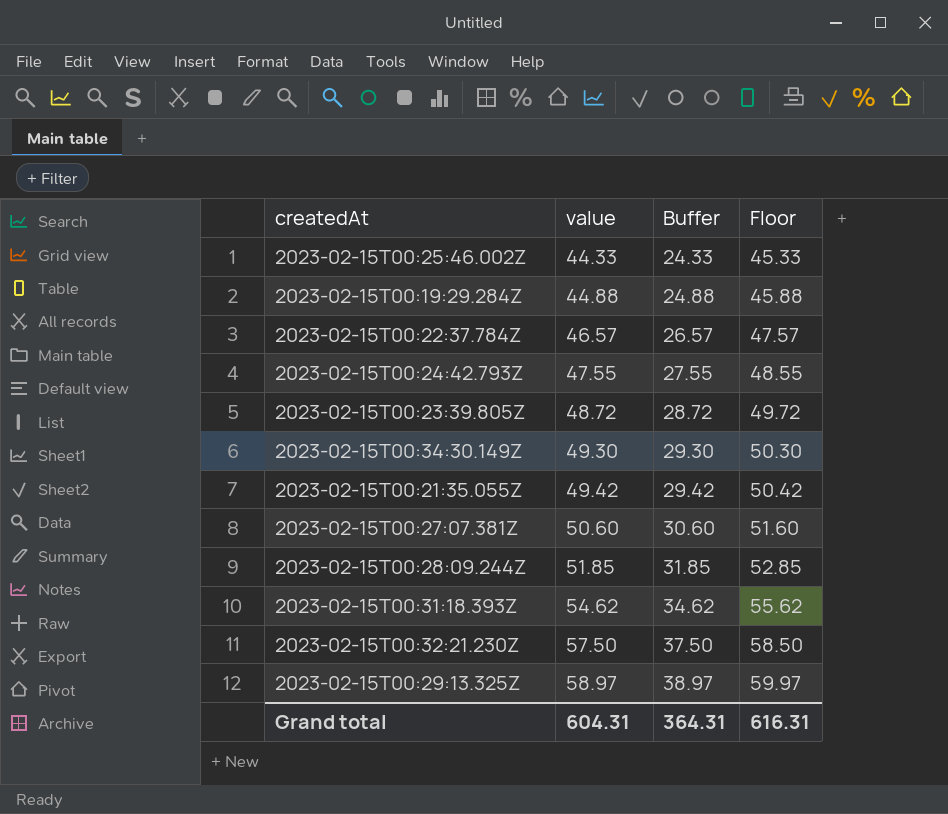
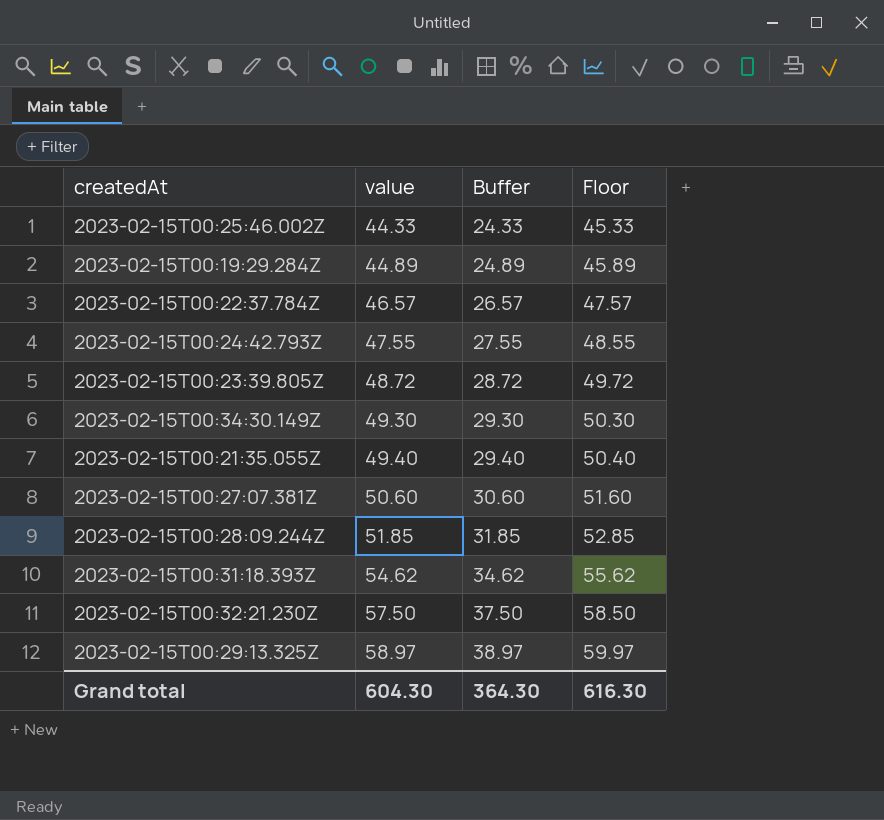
2023-02-15T00:19:29.284Z | value: 44.88 -> 44.89
2023-02-15T00:19:29.284Z | Buffer: 24.88 -> 24.89
2023-02-15T00:19:29.284Z | Floor: 45.88 -> 45.89
2023-02-15T00:21:35.055Z | value: 49.42 -> 49.40
2023-02-15T00:21:35.055Z | Buffer: 29.42 -> 29.40
2023-02-15T00:21:35.055Z | Floor: 50.42 -> 50.40
Grand total | value: 604.31 -> 604.30
Grand total | Buffer: 364.31 -> 364.30
Grand total | Floor: 616.31 -> 616.30

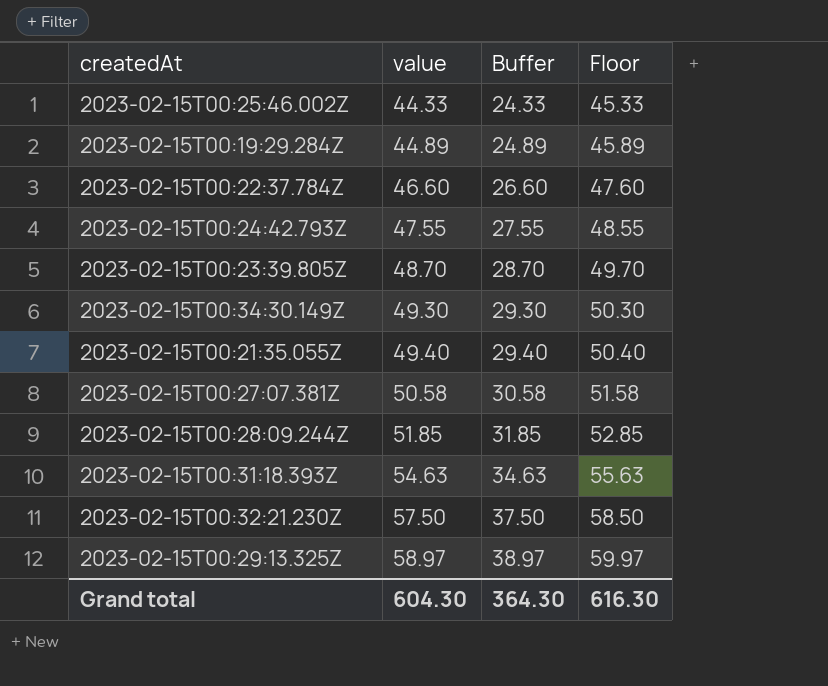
2023-02-15T00:22:37.784Z | value: 46.57 -> 46.60
2023-02-15T00:22:37.784Z | Buffer: 26.57 -> 26.60
2023-02-15T00:22:37.784Z | Floor: 47.57 -> 47.60
2023-02-15T00:23:39.805Z | value: 48.72 -> 48.70
2023-02-15T00:23:39.805Z | Buffer: 28.72 -> 28.70
2023-02-15T00:23:39.805Z | Floor: 49.72 -> 49.70
2023-02-15T00:27:07.381Z | value: 50.60 -> 50.58
2023-02-15T00:27:07.381Z | Buffer: 30.60 -> 30.58
2023-02-15T00:27:07.381Z | Floor: 51.60 -> 51.58
2023-02-15T00:31:18.393Z | value: 54.62 -> 54.63
2023-02-15T00:31:18.393Z | Buffer: 34.62 -> 34.63
2023-02-15T00:31:18.393Z | Floor: 55.62 -> 55.63

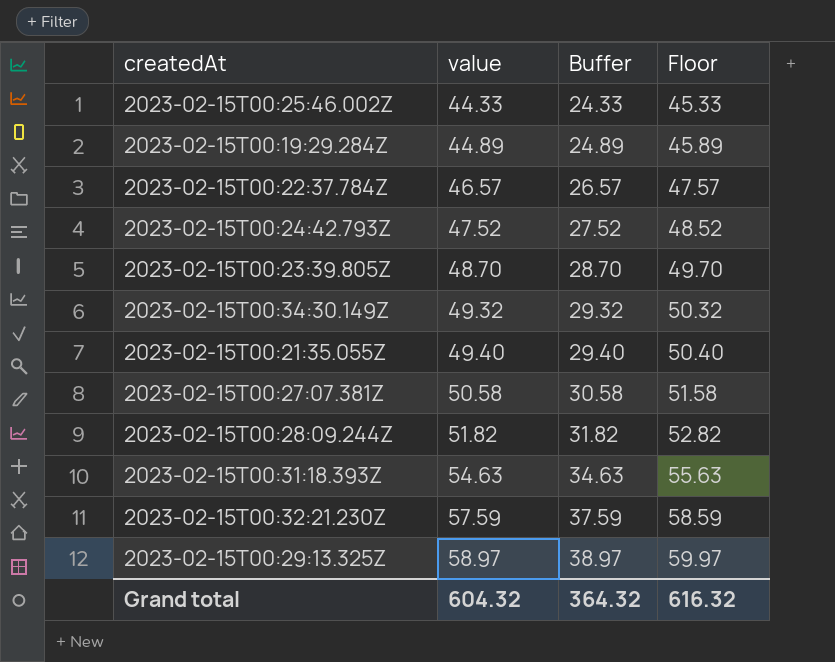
2023-02-15T00:22:37.784Z | value: 46.60 -> 46.57
2023-02-15T00:22:37.784Z | Buffer: 26.60 -> 26.57
2023-02-15T00:22:37.784Z | Floor: 47.60 -> 47.57
2023-02-15T00:24:42.793Z | value: 47.55 -> 47.52
2023-02-15T00:24:42.793Z | Buffer: 27.55 -> 27.52
2023-02-15T00:24:42.793Z | Floor: 48.55 -> 48.52
2023-02-15T00:34:30.149Z | value: 49.30 -> 49.32
2023-02-15T00:34:30.149Z | Buffer: 29.30 -> 29.32
2023-02-15T00:34:30.149Z | Floor: 50.30 -> 50.32
2023-02-15T00:28:09.244Z | value: 51.85 -> 51.82
2023-02-15T00:28:09.244Z | Buffer: 31.85 -> 31.82
2023-02-15T00:28:09.244Z | Floor: 52.85 -> 52.82
2023-02-15T00:32:21.230Z | value: 57.50 -> 57.59
2023-02-15T00:32:21.230Z | Buffer: 37.50 -> 37.59
2023-02-15T00:32:21.230Z | Floor: 58.50 -> 58.59
Grand total | value: 604.30 -> 604.32
Grand total | Buffer: 364.30 -> 364.32
Grand total | Floor: 616.30 -> 616.32

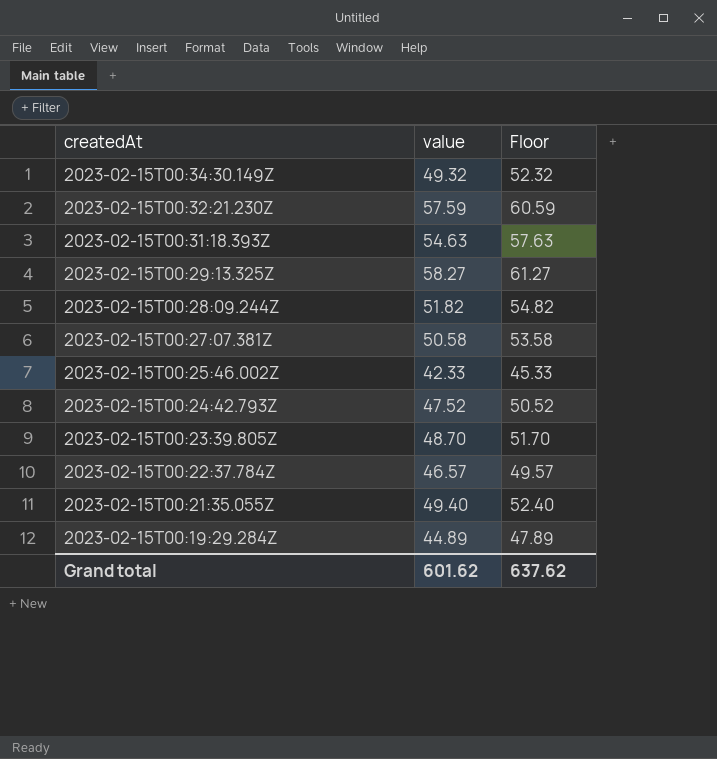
row order: value ascending -> createdAt descending
column Buffer | formula: [value] - 20 -> none
column Floor | formula: [value] + 1 -> [value] + 3
2023-02-15T00:29:13.325Z | value: 58.97 -> 58.27
2023-02-15T00:25:46.002Z | value: 44.33 -> 42.33
Grand total | value: 604.32 -> 601.62
Grand total | Floor: 616.32 -> 637.62

